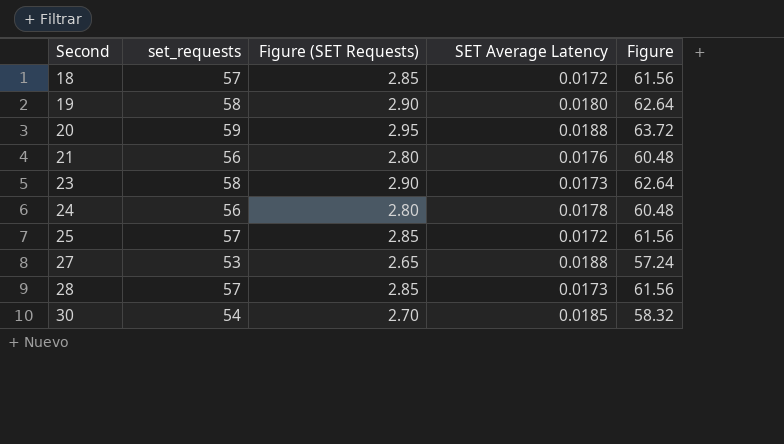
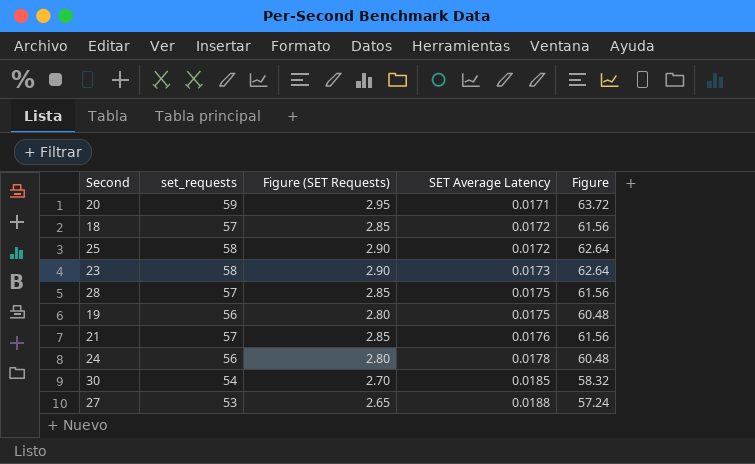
row order: Second ascending -> SET Average Latency ascending
20 | SET Average Latency: 0.0188 -> 0.0171
25 | set_requests: 57 -> 58
25 | Figure (SET Requests): 2.85 -> 2.90
25 | Figure: 61.56 -> 62.64
28 | SET Average Latency: 0.0173 -> 0.0175
19 | set_requests: 58 -> 56
19 | Figure (SET Requests): 2.90 -> 2.80
19 | SET Average Latency: 0.0180 -> 0.0175
19 | Figure: 62.64 -> 60.48
21 | set_requests: 56 -> 57
21 | Figure (SET Requests): 2.80 -> 2.85
21 | Figure: 60.48 -> 61.56

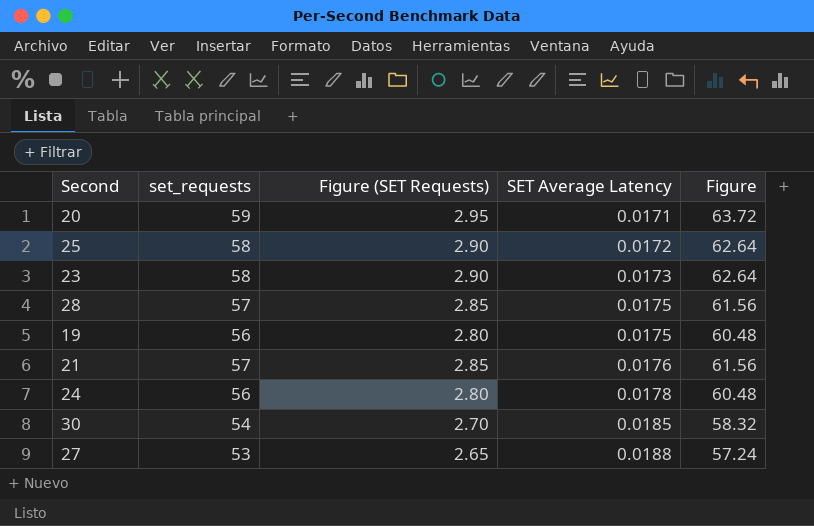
row 18: 57 | 2.85 | 0.0172 | 61.56 -> none

